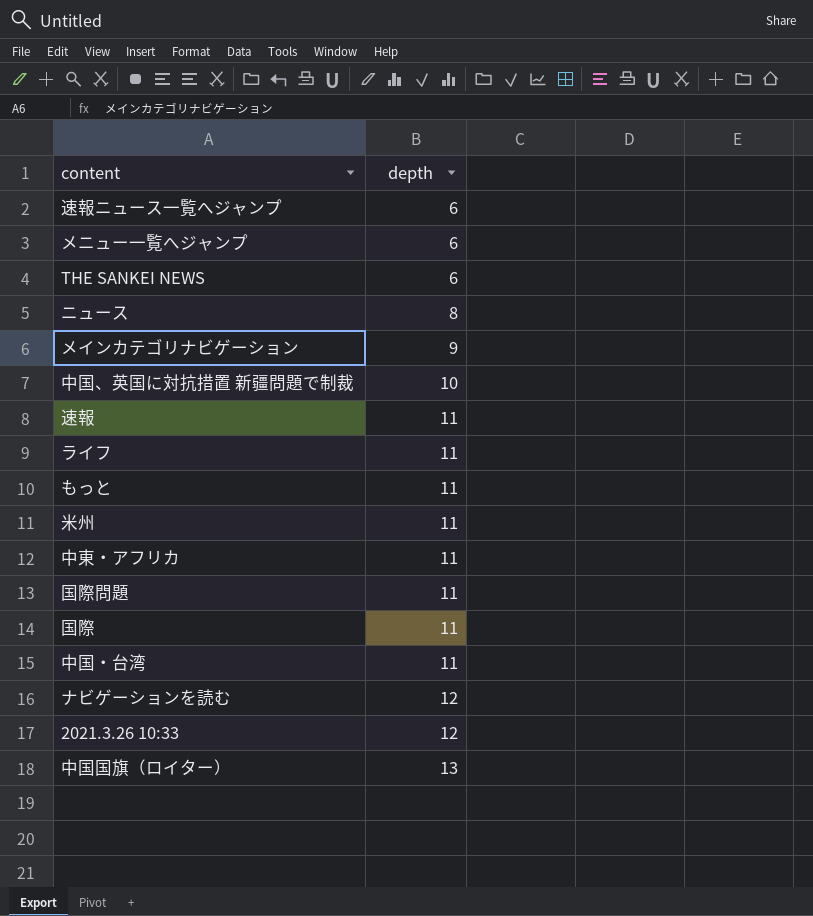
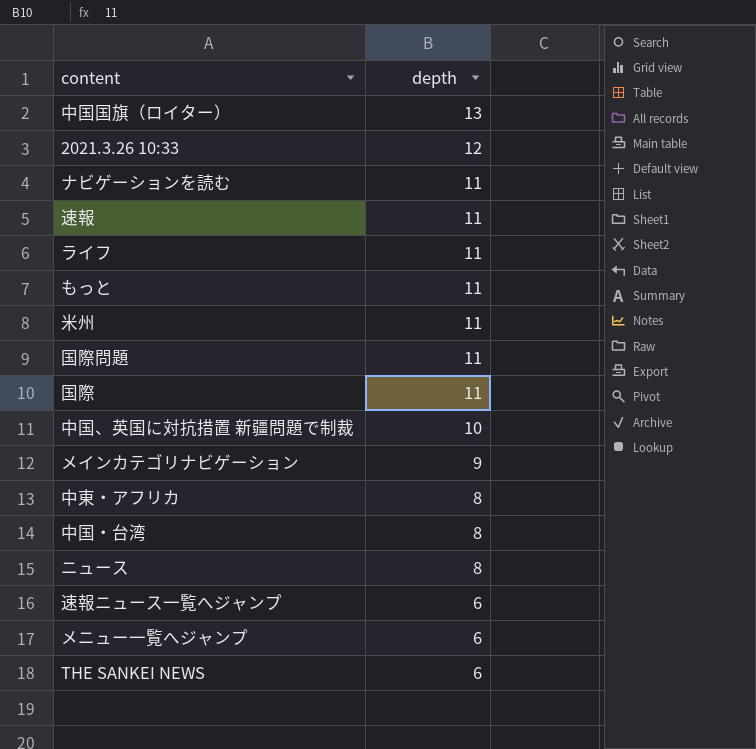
row order: depth ascending -> depth descending
ナビゲーションを読む | depth: 12 -> 11
中東・アフリカ | depth: 11 -> 8
中国・台湾 | depth: 11 -> 8

